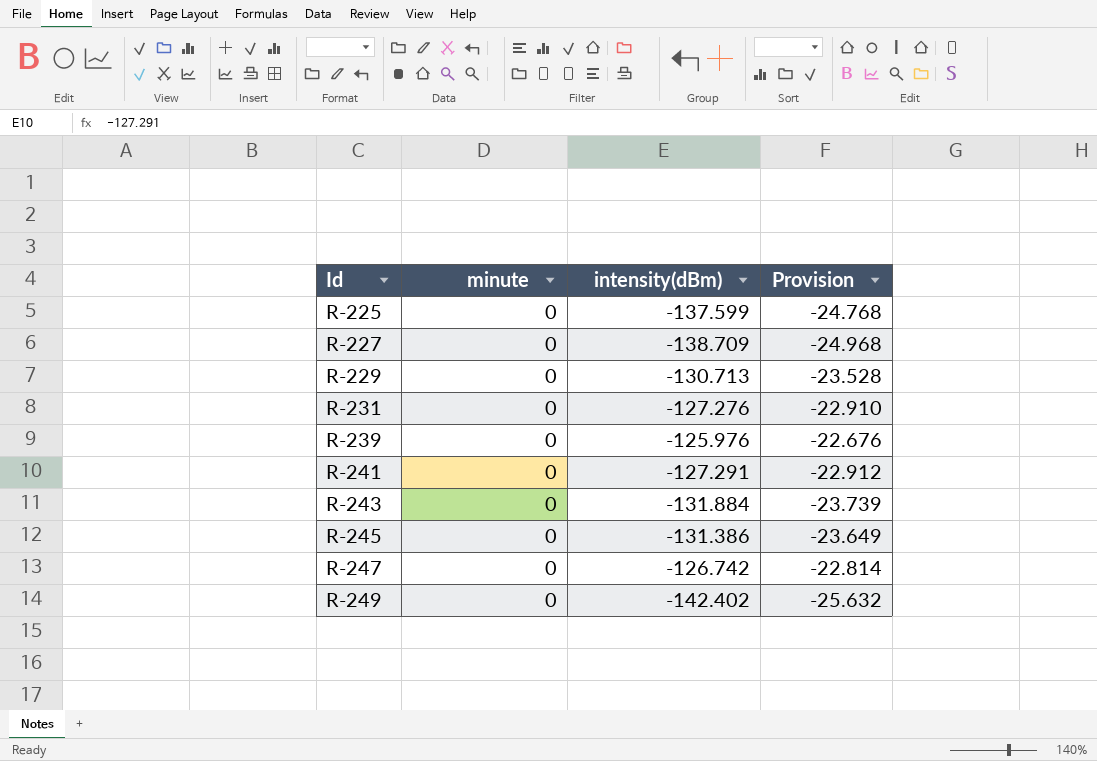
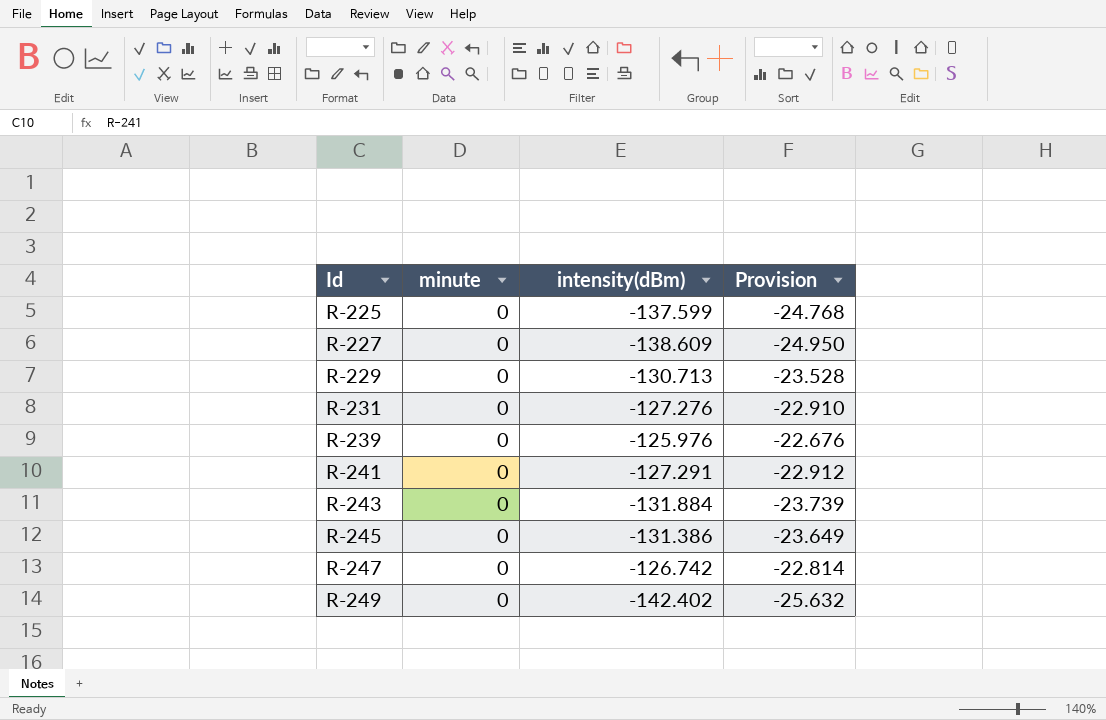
R-227 | intensity(dBm): -138.709 -> -138.609
R-227 | Provision: -24.968 -> -24.950

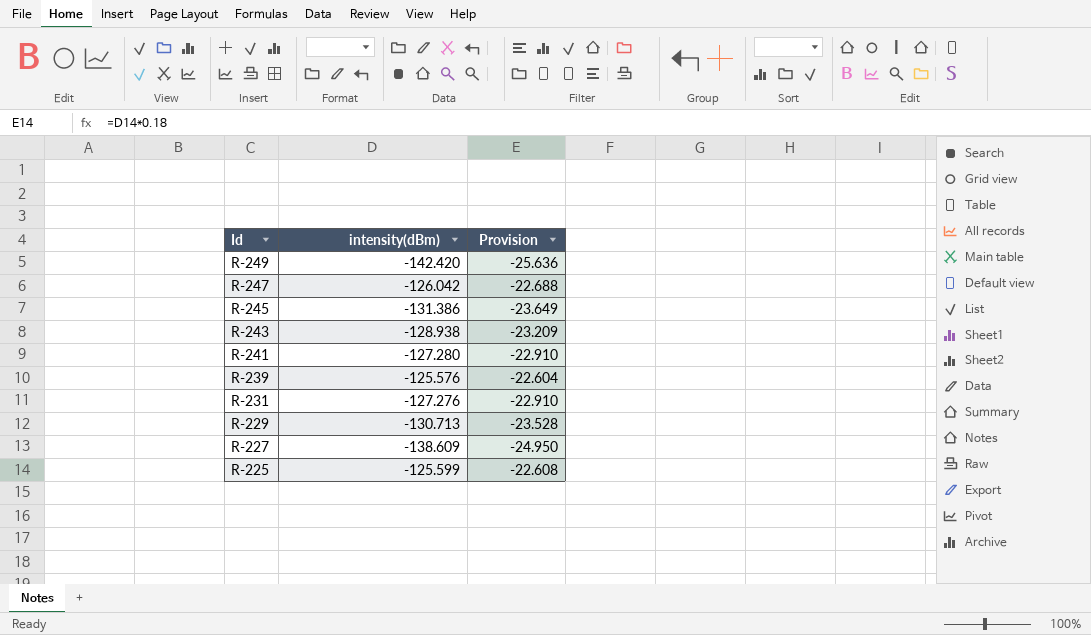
row order: Id ascending -> Id descending
column minute | position: 2 -> none
R-249 | intensity(dBm): -142.402 -> -142.420
R-249 | Provision: -25.632 -> -25.636
R-247 | intensity(dBm): -126.742 -> -126.042
R-247 | Provision: -22.814 -> -22.688
R-243 | intensity(dBm): -131.884 -> -128.938
R-243 | Provision: -23.739 -> -23.209
R-241 | intensity(dBm): -127.291 -> -127.280
R-241 | Provision: -22.912 -> -22.910
R-239 | intensity(dBm): -125.976 -> -125.576
R-239 | Provision: -22.676 -> -22.604
R-225 | intensity(dBm): -137.599 -> -125.599
R-225 | Provision: -24.768 -> -22.608

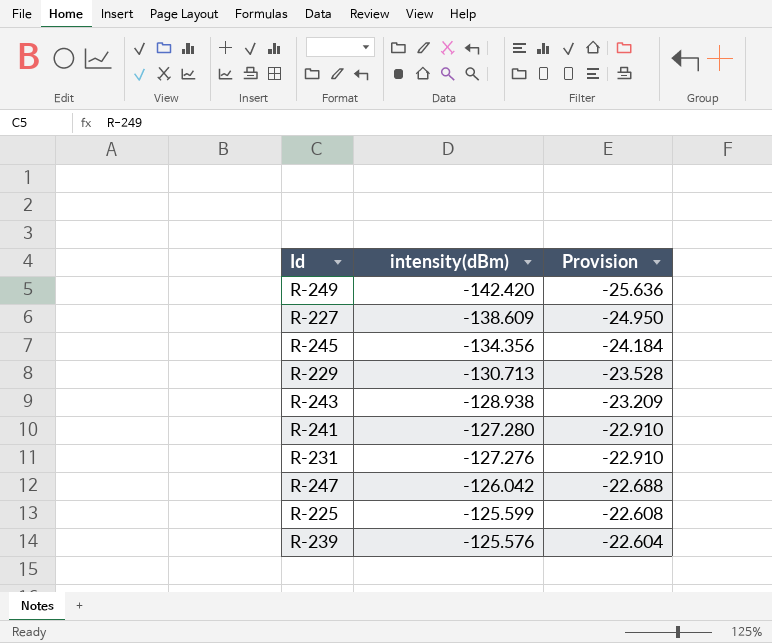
row order: Id descending -> intensity(dBm) ascending
R-245 | intensity(dBm): -131.386 -> -134.356
R-245 | Provision: -23.649 -> -24.184

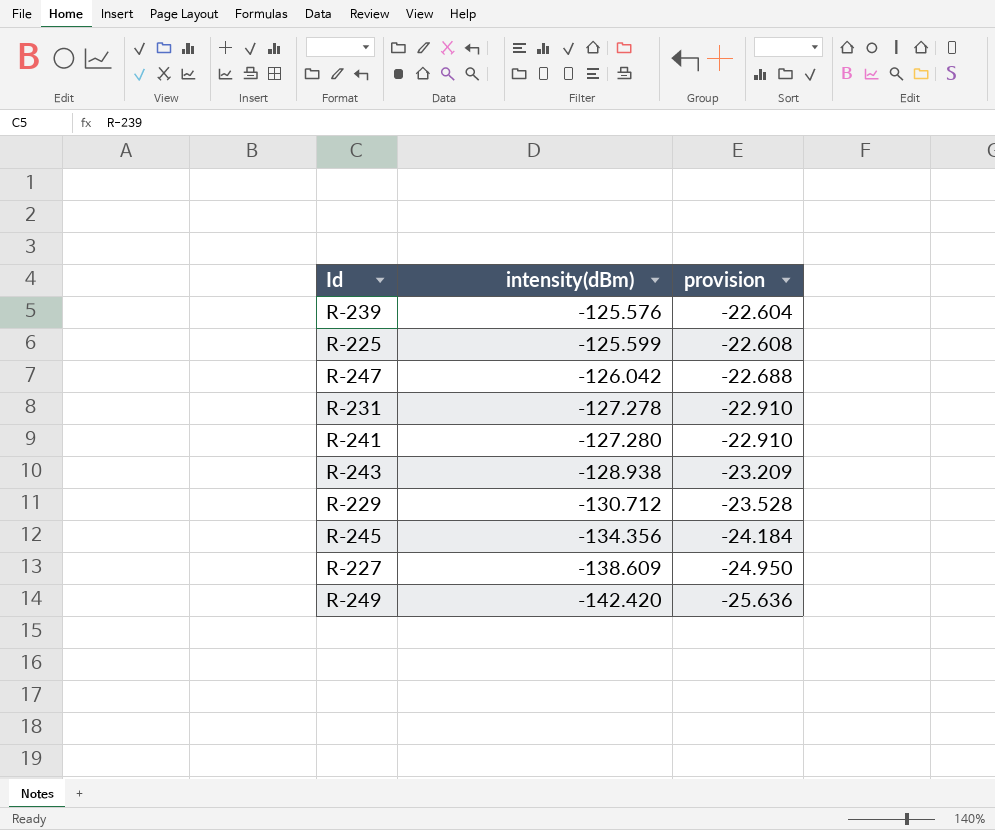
row order: intensity(dBm) ascending -> intensity(dBm) descending
column name: Provision -> provision
R-231 | intensity(dBm): -127.276 -> -127.278
R-229 | intensity(dBm): -130.713 -> -130.712

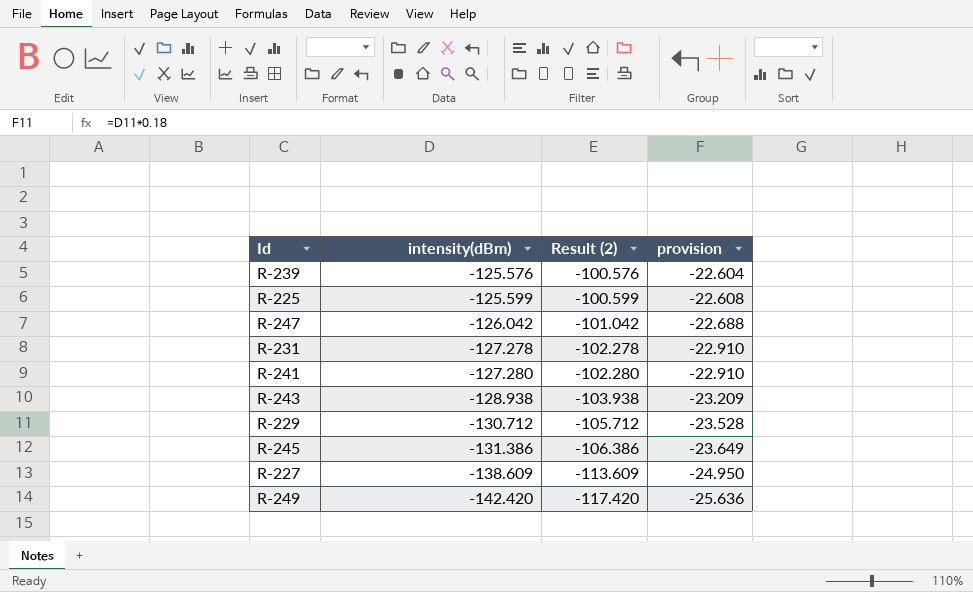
column Result (2) | formula: none -> [intensity(dBm)] + 25
R-245 | intensity(dBm): -134.356 -> -131.386
R-245 | provision: -24.184 -> -23.649

